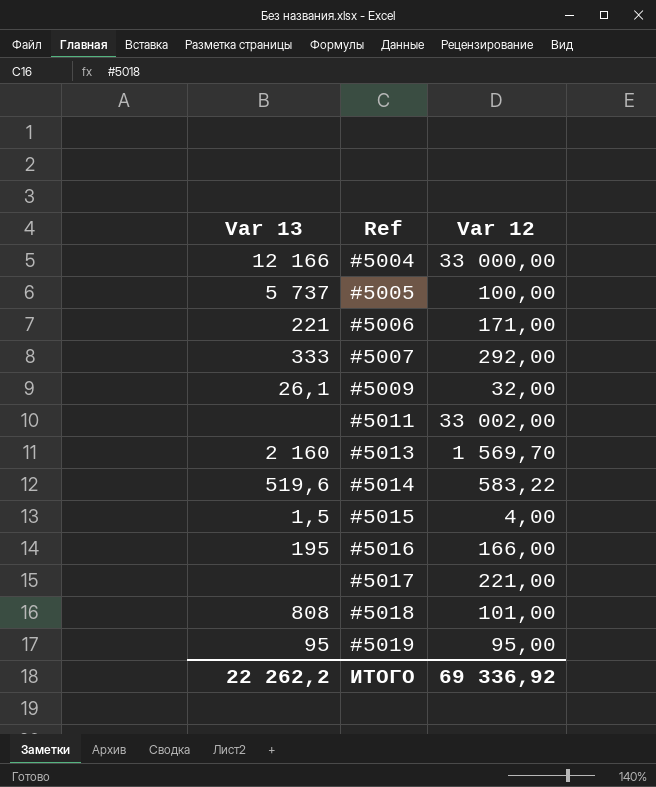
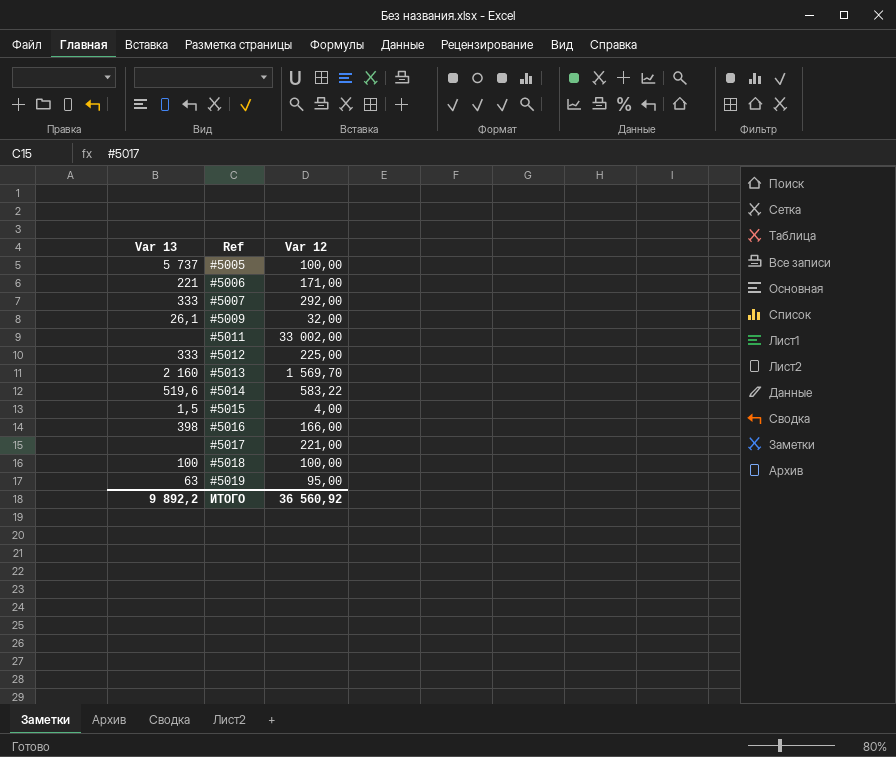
row #5004: 12 166 | 33 000,00 -> none
row #5012: none -> 333 | 225,00
#5016 | Var 13: 195 -> 398
#5018 | Var 13: 808 -> 100
#5018 | Var 12: 101,00 -> 100,00
#5019 | Var 13: 95 -> 63
ИТОГО | Var 13: 22 262,2 -> 9 892,2
ИТОГО | Var 12: 69 336,92 -> 36 560,92

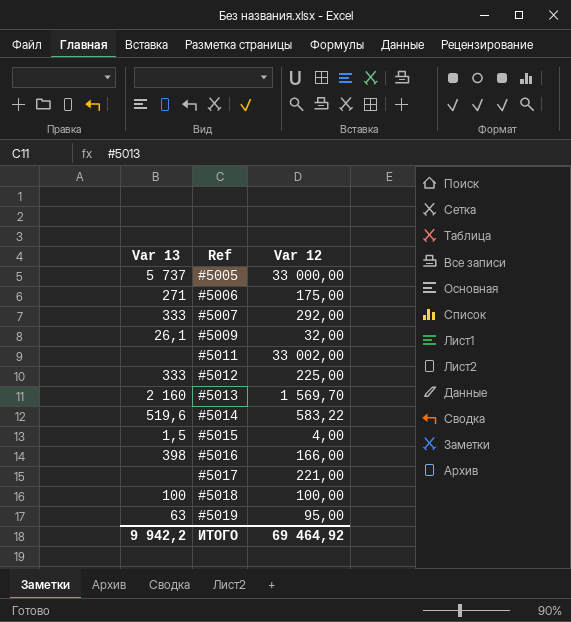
#5005 | Var 12: 100,00 -> 33 000,00
#5006 | Var 13: 221 -> 271
#5006 | Var 12: 171,00 -> 175,00
ИТОГО | Var 13: 9 892,2 -> 9 942,2
ИТОГО | Var 12: 36 560,92 -> 69 464,92

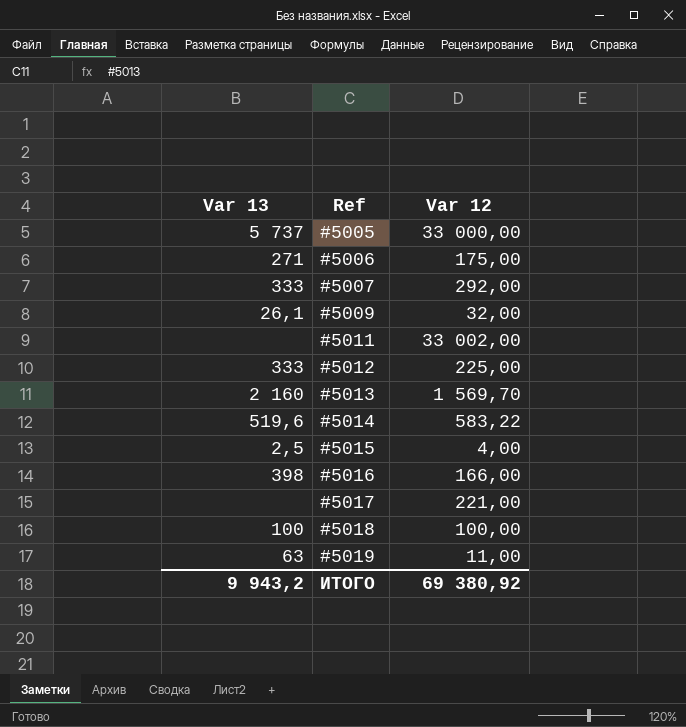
#5015 | Var 13: 1,5 -> 2,5
#5019 | Var 12: 95,00 -> 11,00
ИТОГО | Var 13: 9 942,2 -> 9 943,2
ИТОГО | Var 12: 69 464,92 -> 69 380,92

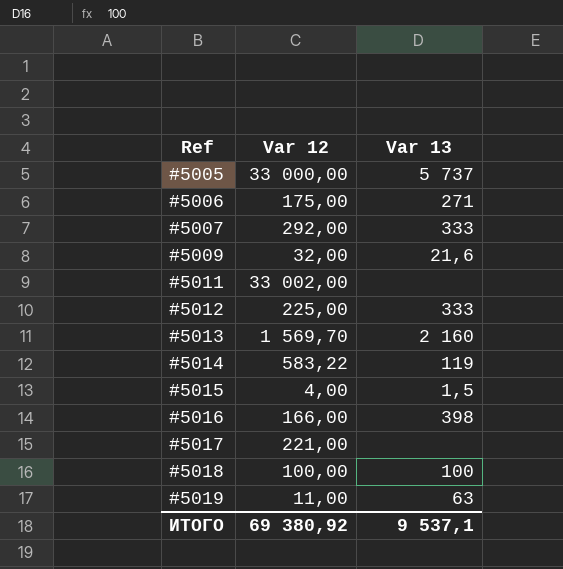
column Var 13 | position: 1 -> 3
#5009 | Var 13: 26,1 -> 21,6
#5014 | Var 13: 519,6 -> 119
#5015 | Var 13: 2,5 -> 1,5
ИТОГО | Var 13: 9 943,2 -> 9 537,1

